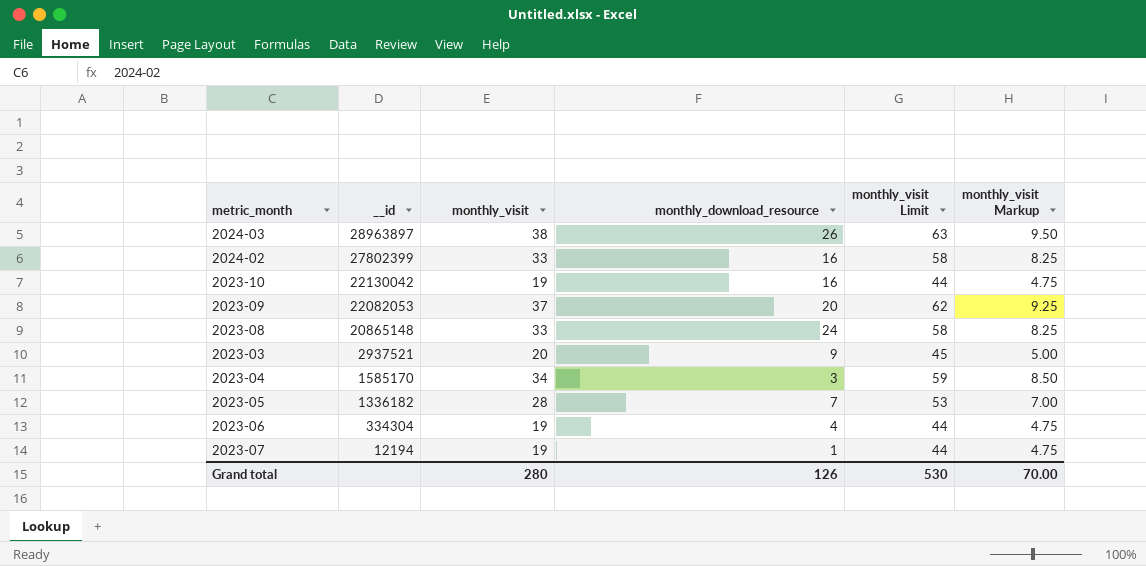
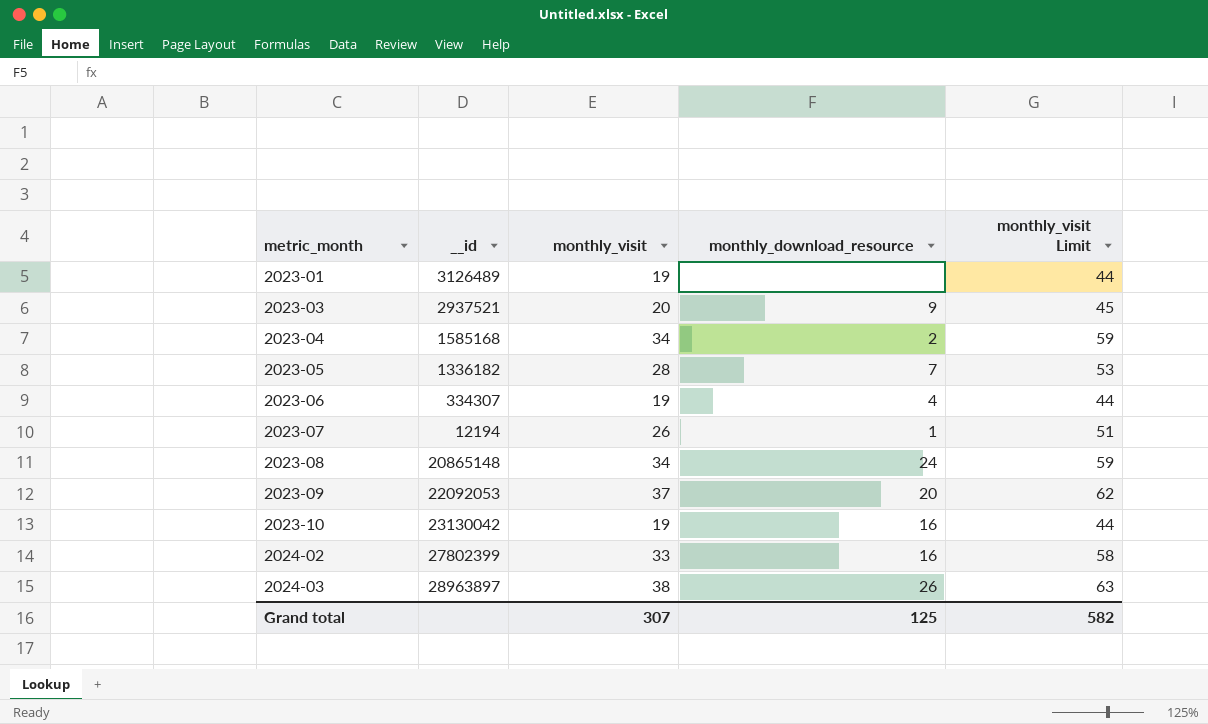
row order: __id descending -> metric_month ascending
column monthly_visit Markup | formula: [monthly_visit] * 0.25 -> none
row 2023-01: none -> 3126489 | 19 | none | 44
2023-04 | __id: 1585170 -> 1585168
2023-04 | monthly_download_resource: 3 -> 2
2023-06 | __id: 334304 -> 334307
2023-07 | monthly_visit: 19 -> 26
2023-07 | monthly_visit Limit: 44 -> 51
2023-08 | monthly_visit: 33 -> 34
2023-08 | monthly_visit Limit: 58 -> 59
2023-09 | __id: 22082053 -> 22092053
2023-10 | __id: 22130042 -> 23130042
Grand total | monthly_visit: 280 -> 307
Grand total | monthly_download_resource: 126 -> 125
Grand total | monthly_visit Limit: 530 -> 582

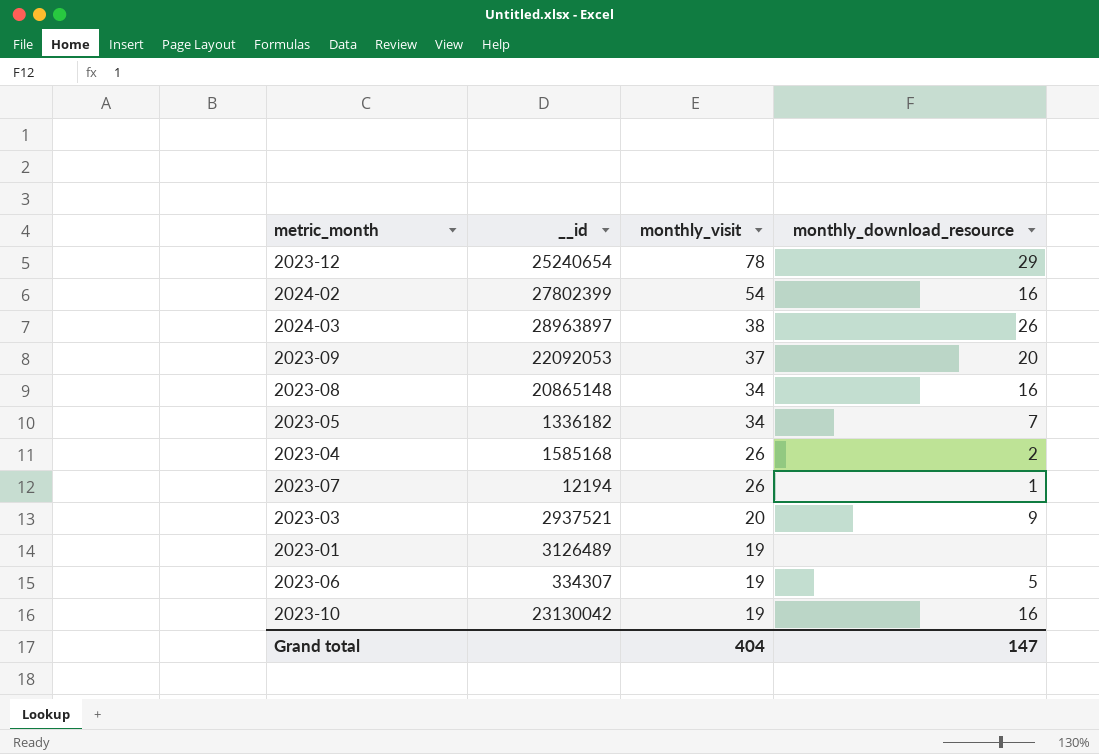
row order: metric_month ascending -> monthly_visit descending
column monthly_visit Limit | formula: [monthly_visit] + 25 -> none
row 2023-12: none -> 25240654 | 78 | 29
2024-02 | monthly_visit: 33 -> 54
2023-08 | monthly_download_resource: 24 -> 16
2023-05 | monthly_visit: 28 -> 34
2023-04 | monthly_visit: 34 -> 26
2023-06 | monthly_download_resource: 4 -> 5
Grand total | monthly_visit: 307 -> 404
Grand total | monthly_download_resource: 125 -> 147

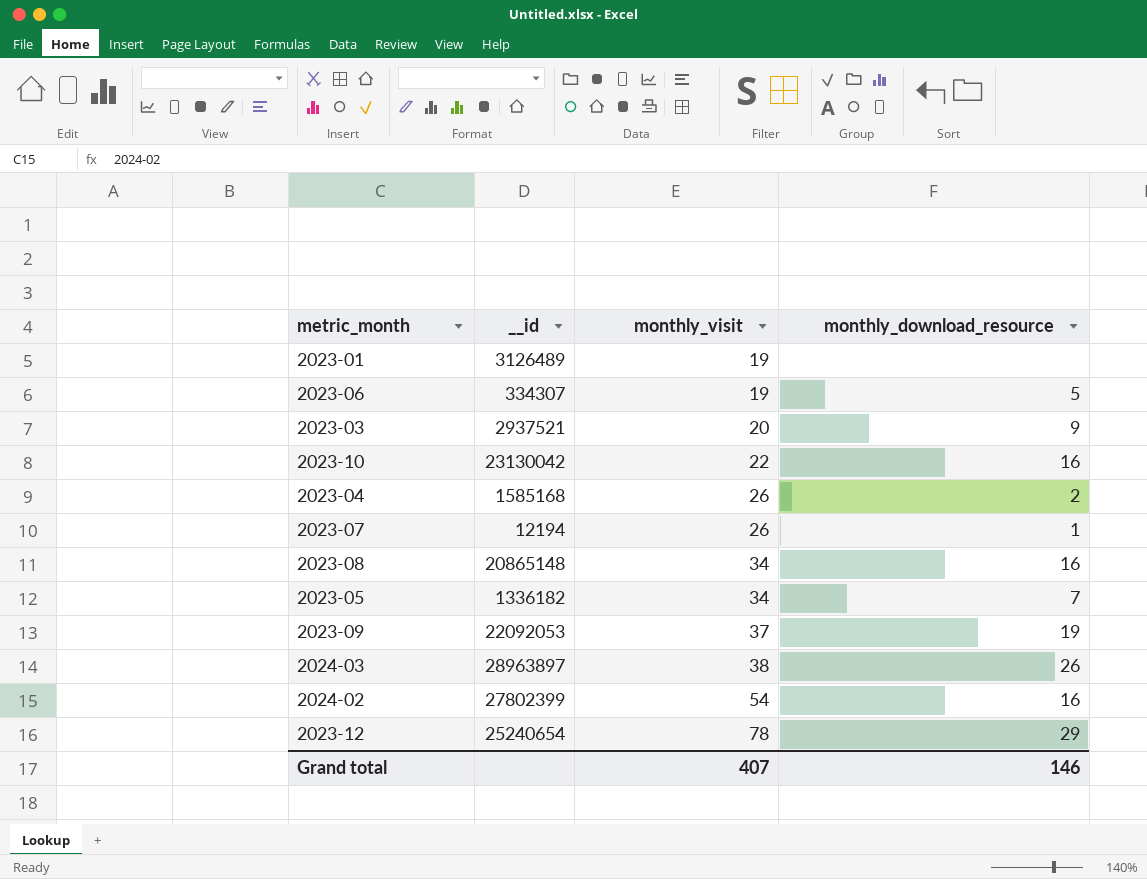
row order: monthly_visit descending -> monthly_visit ascending
2023-10 | monthly_visit: 19 -> 22
2023-09 | monthly_download_resource: 20 -> 19
Grand total | monthly_visit: 404 -> 407
Grand total | monthly_download_resource: 147 -> 146

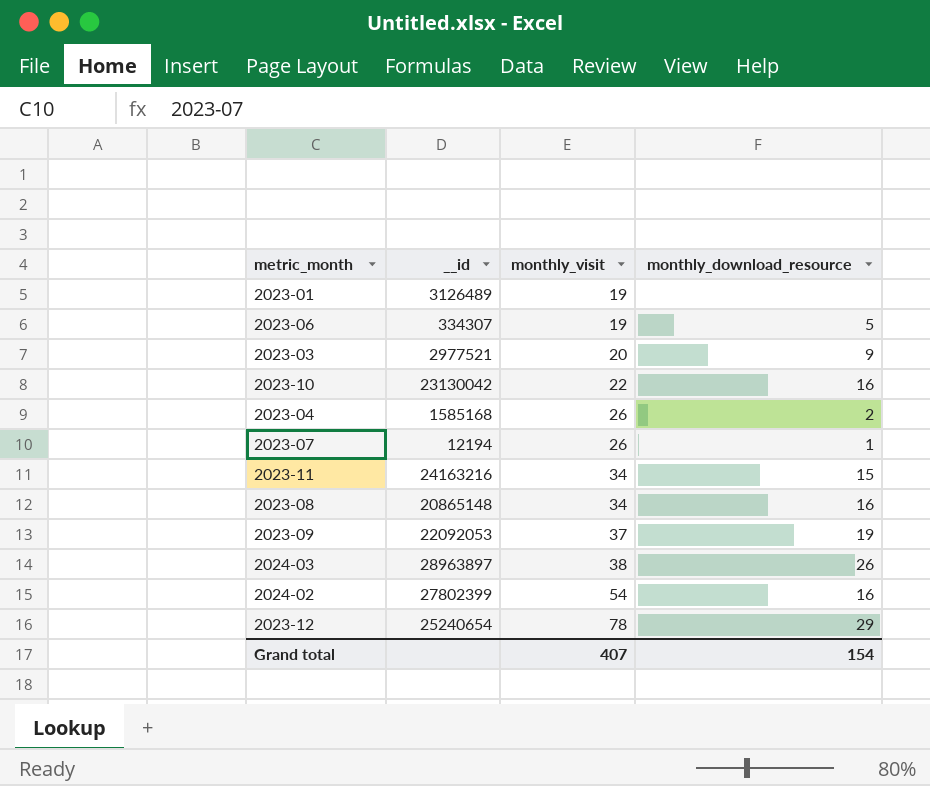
row 2023-05: 1336182 | 34 | 7 -> none
2023-03 | __id: 2937521 -> 2977521
row 2023-11: none -> 24163216 | 34 | 15
Grand total | monthly_download_resource: 146 -> 154

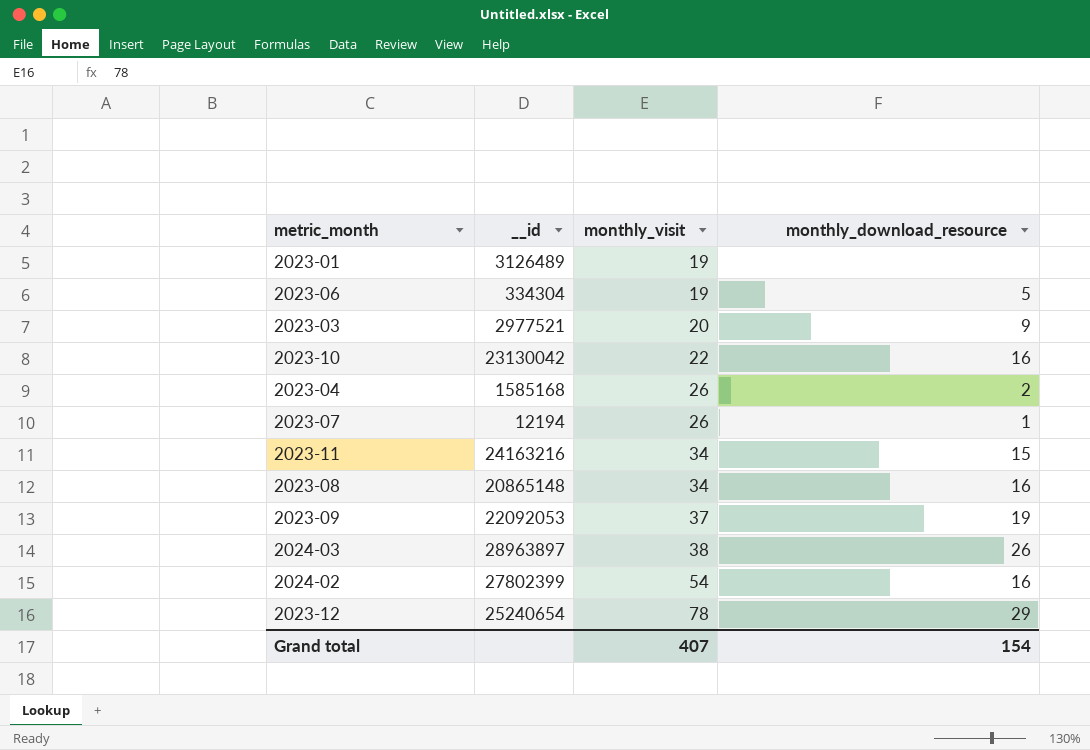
2023-06 | __id: 334307 -> 334304

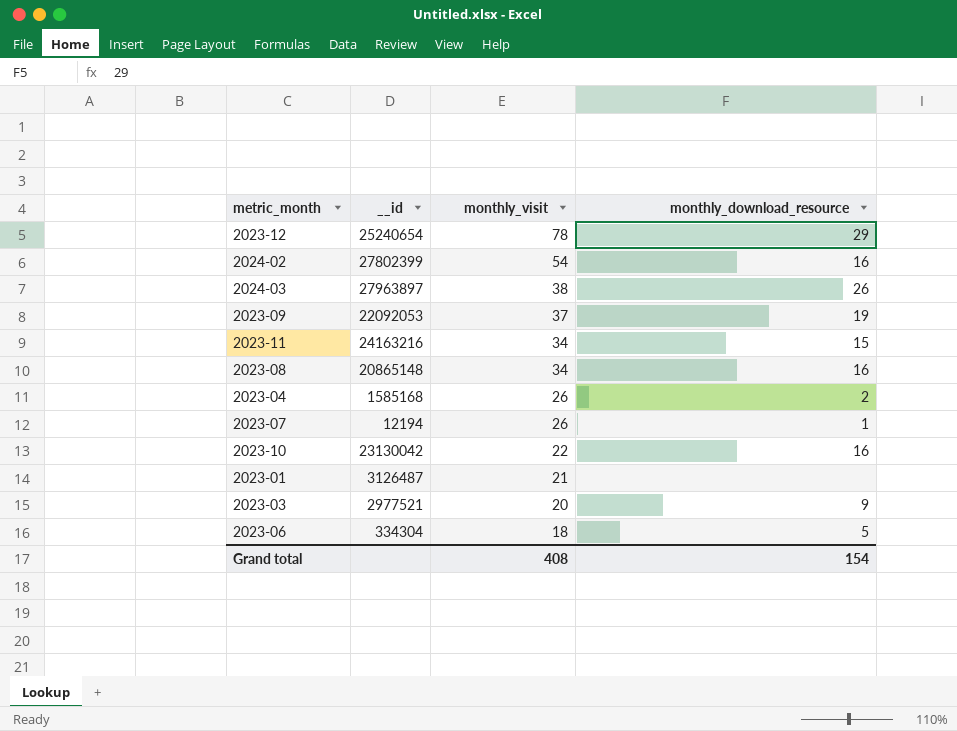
row order: monthly_visit ascending -> monthly_visit descending
2024-03 | __id: 28963897 -> 27963897
2023-01 | __id: 3126489 -> 3126487
2023-01 | monthly_visit: 19 -> 21
2023-06 | monthly_visit: 19 -> 18
Grand total | monthly_visit: 407 -> 408

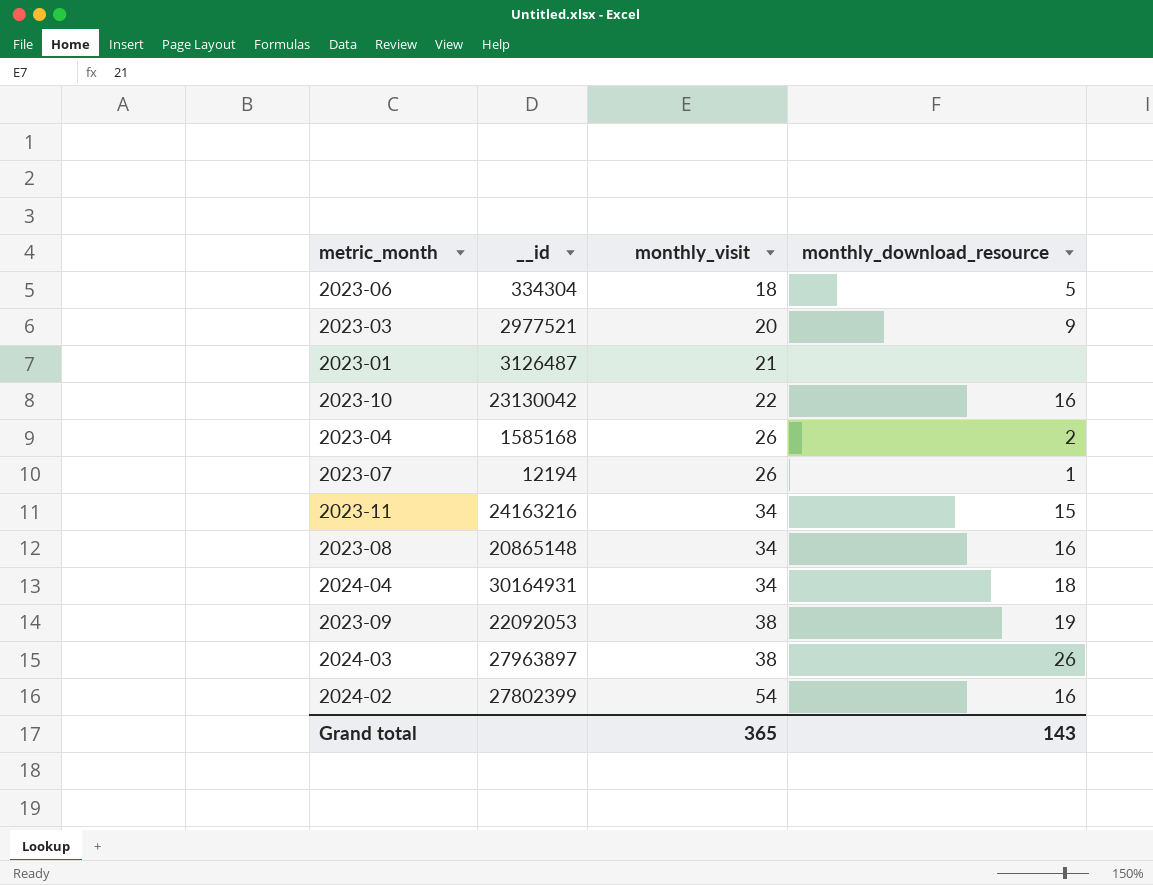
row order: monthly_visit descending -> monthly_visit ascending
row 2023-12: 25240654 | 78 | 29 -> none
row 2024-04: none -> 30164931 | 34 | 18
2023-09 | monthly_visit: 37 -> 38
Grand total | monthly_visit: 408 -> 365
Grand total | monthly_download_resource: 154 -> 143

